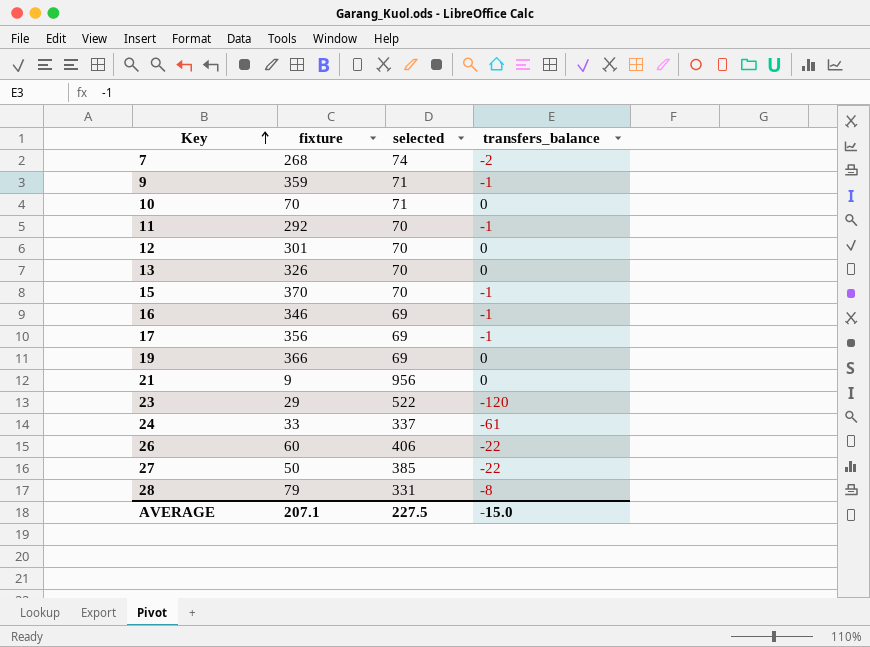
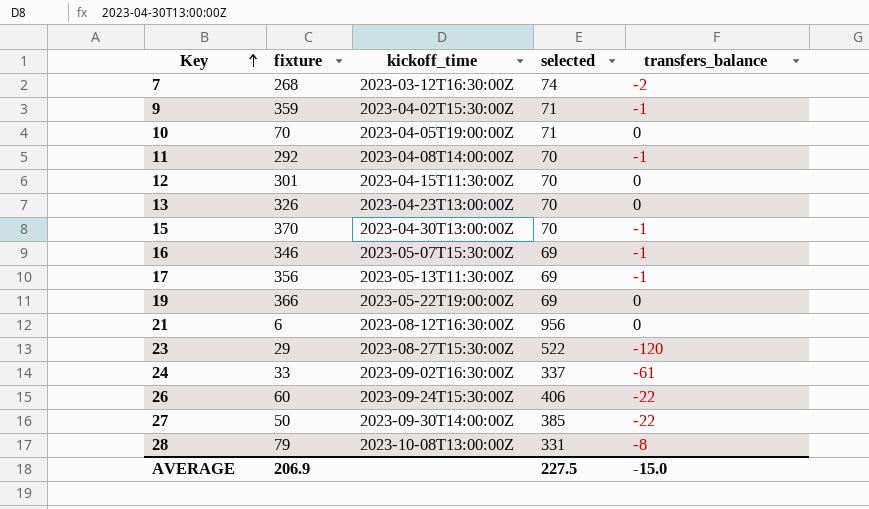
column kickoff_time | position: none -> 3
21 | fixture: 9 -> 6
AVERAGE | fixture: 207.1 -> 206.9

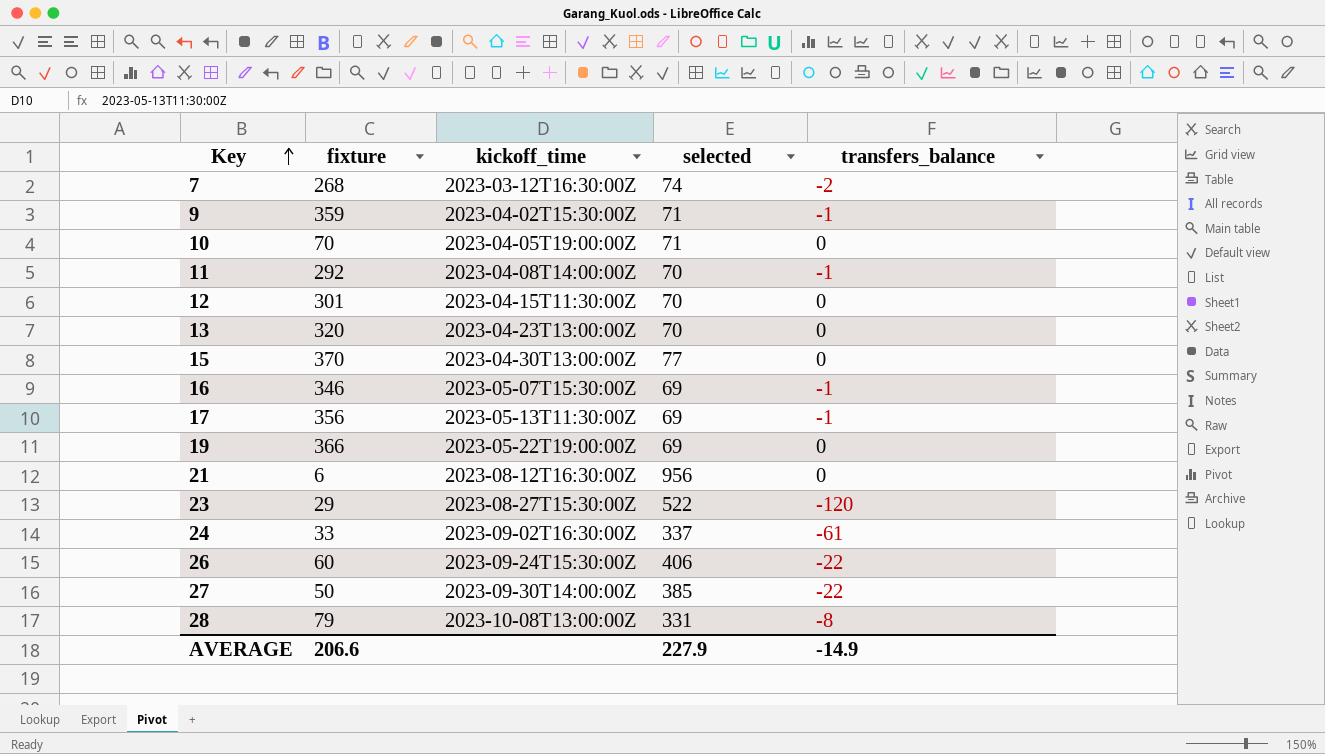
13 | fixture: 326 -> 320
15 | selected: 70 -> 77
15 | transfers_balance: -1 -> 0
AVERAGE | fixture: 206.9 -> 206.6
AVERAGE | selected: 227.5 -> 227.9
AVERAGE | transfers_balance: -15.0 -> -14.9

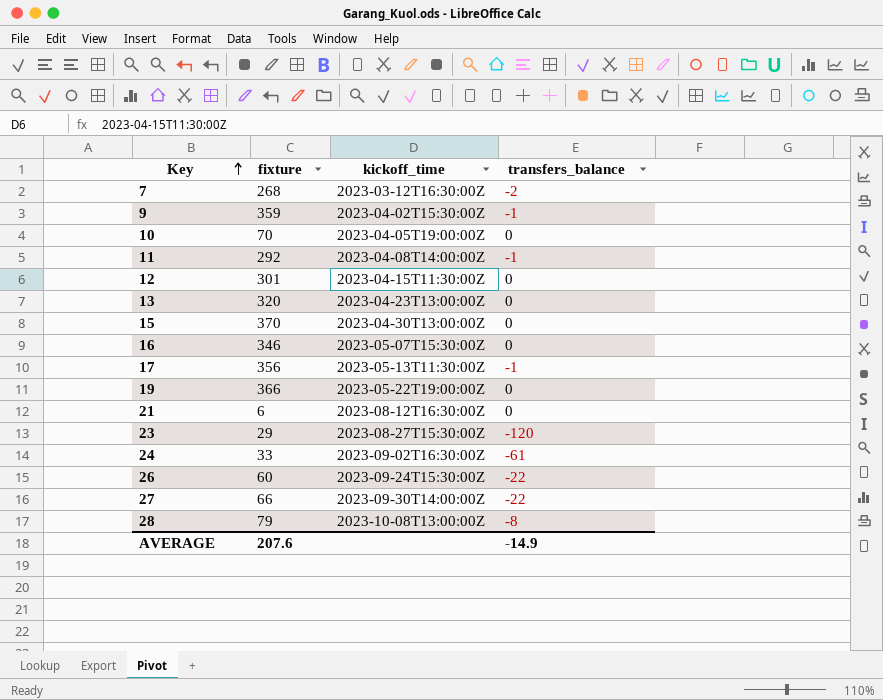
column selected | position: 4 -> none
16 | transfers_balance: -1 -> 0
27 | fixture: 50 -> 66
AVERAGE | fixture: 206.6 -> 207.6

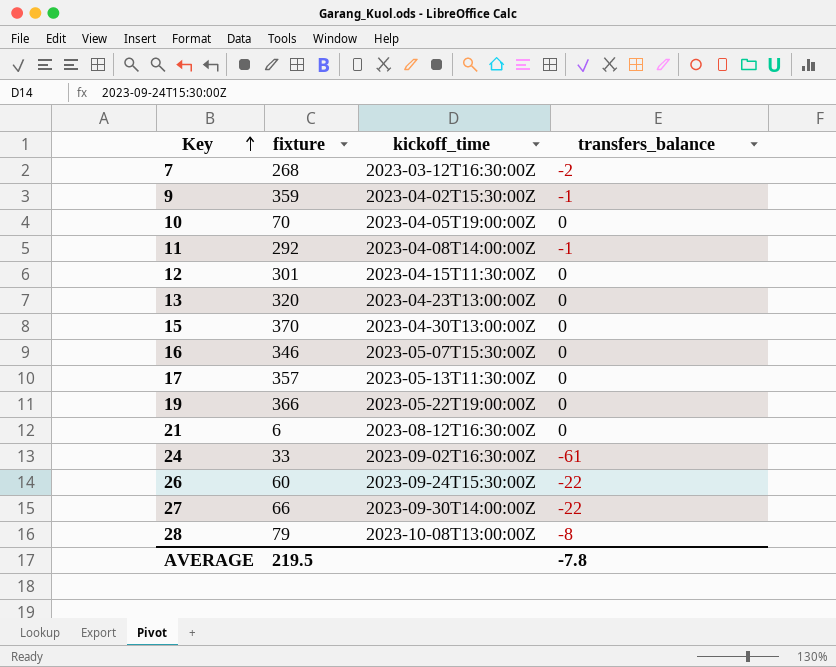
row 23: 29 | 2023-08-27T15:30:00Z | -120 -> none
17 | fixture: 356 -> 357
17 | transfers_balance: -1 -> 0
AVERAGE | fixture: 207.6 -> 219.5
AVERAGE | transfers_balance: -14.9 -> -7.8

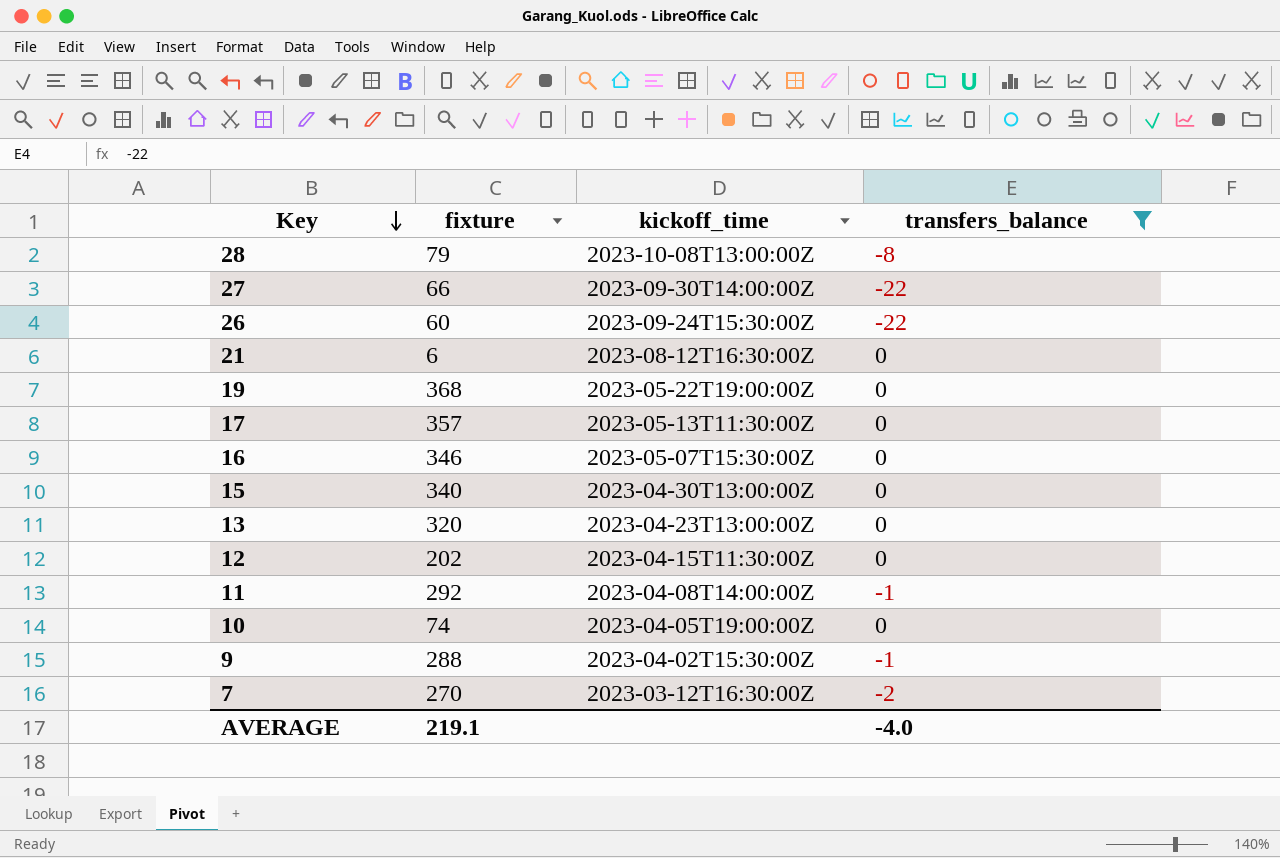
filter: none -> transfers_balance != -61
row order: Key ascending -> Key descending
19 | fixture: 366 -> 368
15 | fixture: 370 -> 340
12 | fixture: 301 -> 202
10 | fixture: 70 -> 74
9 | fixture: 359 -> 288
7 | fixture: 268 -> 270
AVERAGE | fixture: 219.5 -> 219.1
AVERAGE | transfers_balance: -7.8 -> -4.0

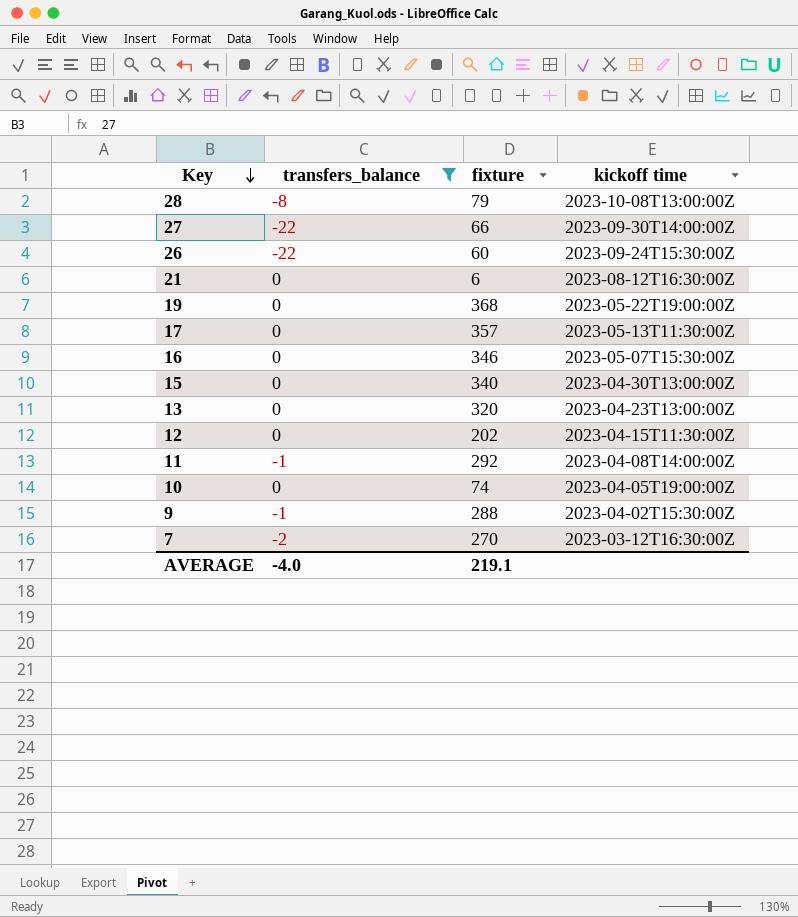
column transfers_balance | position: 4 -> 2
column name: kickoff_time -> kickoff time

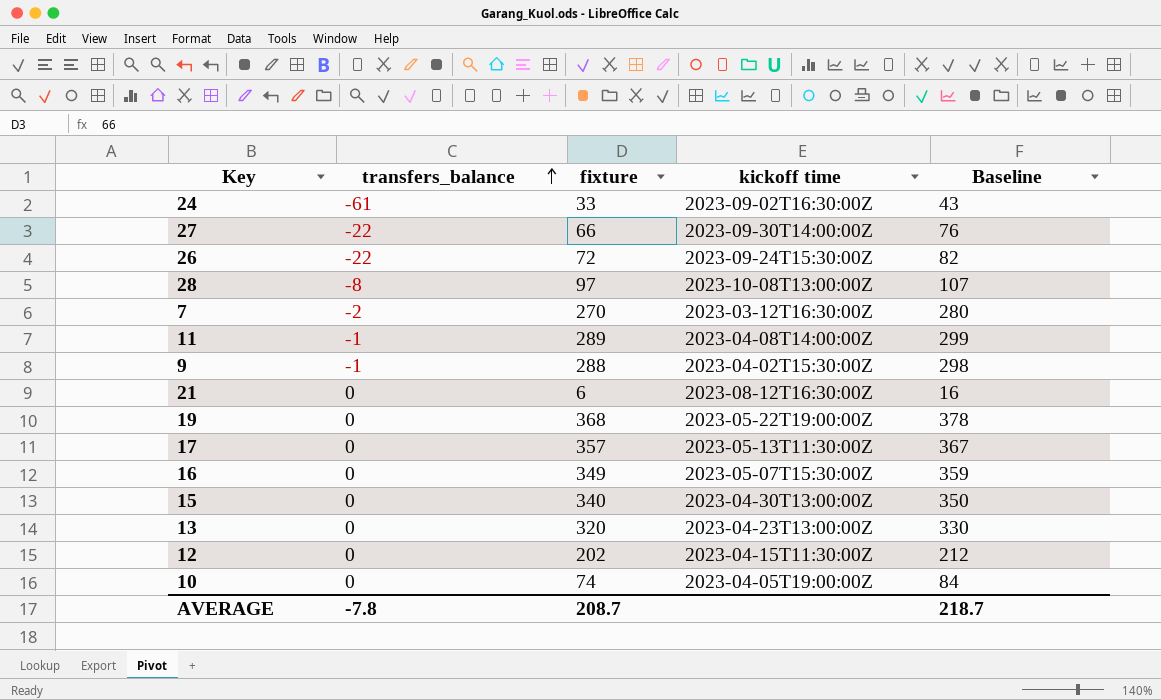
filter: transfers_balance != -61 -> none
row order: Key descending -> transfers_balance ascending
column Baseline | formula: none -> [fixture] + 10
26 | fixture: 60 -> 72
28 | fixture: 79 -> 97
11 | fixture: 292 -> 289
16 | fixture: 346 -> 349
AVERAGE | transfers_balance: -4.0 -> -7.8
AVERAGE | fixture: 219.1 -> 208.7

